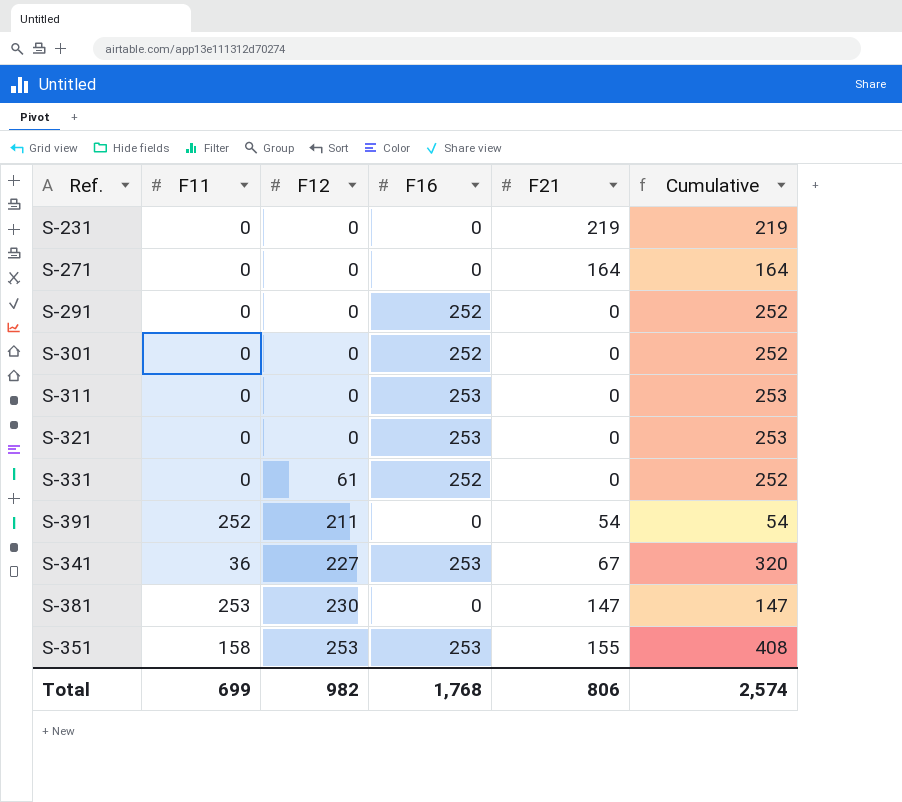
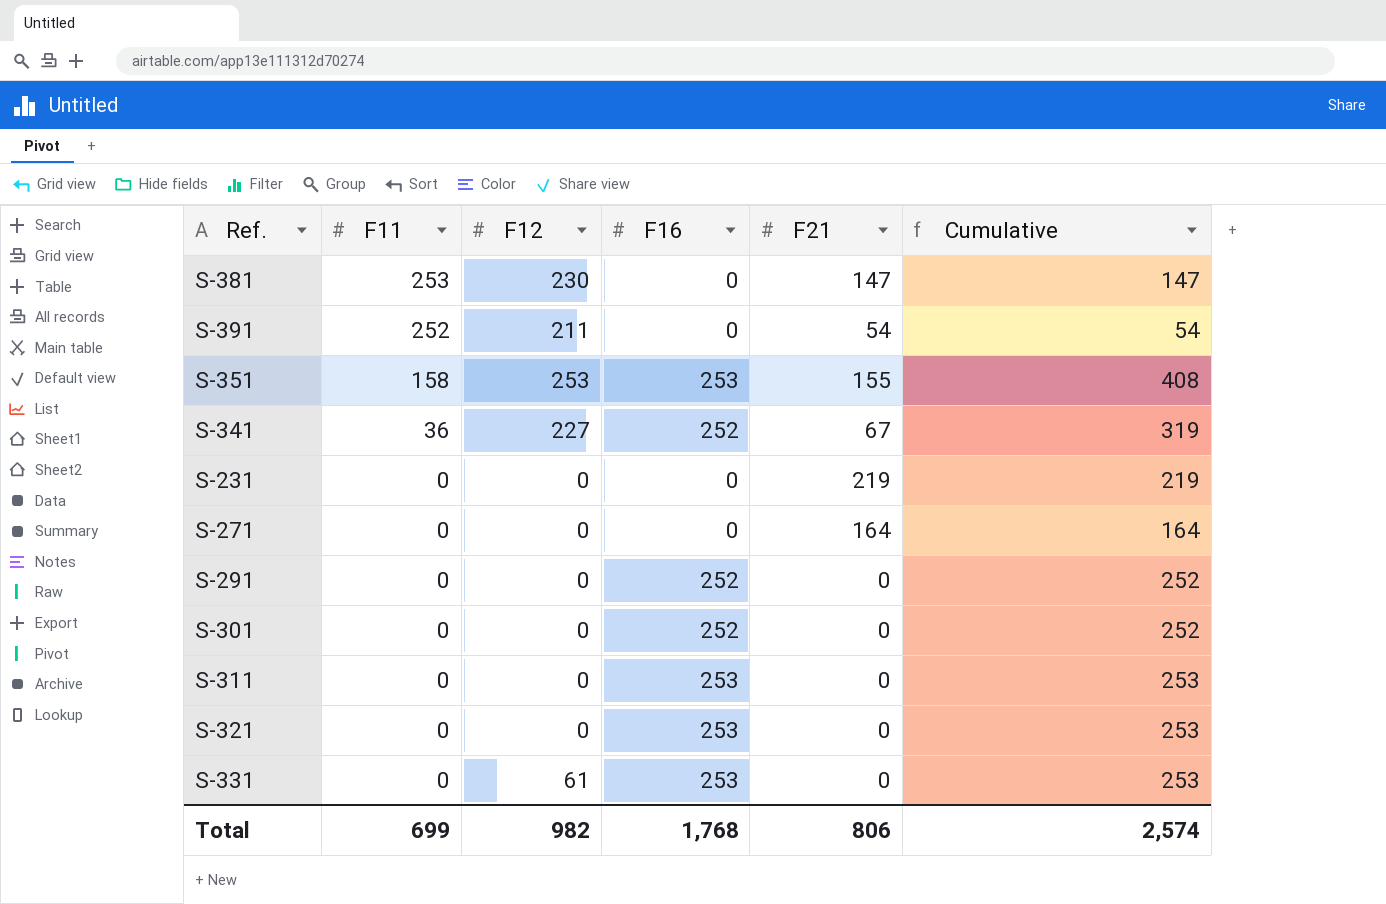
row order: F12 ascending -> F11 descending
S-341 | F16: 253 -> 252
S-341 | Cumulative: 320 -> 319
S-331 | F16: 252 -> 253
S-331 | Cumulative: 252 -> 253

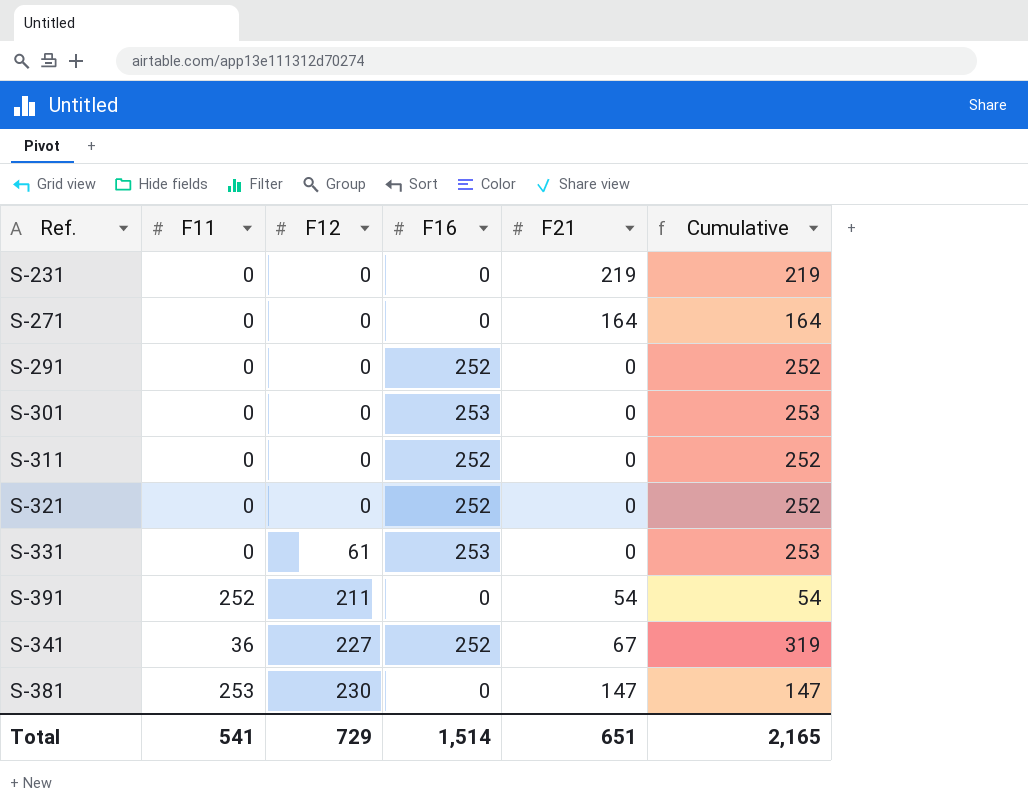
row order: F11 descending -> F12 ascending
row S-351: 158 | 253 | 253 | 155 | 408 -> none
S-301 | F16: 252 -> 253
S-301 | Cumulative: 252 -> 253
S-311 | F16: 253 -> 252
S-311 | Cumulative: 253 -> 252
S-321 | F16: 253 -> 252
S-321 | Cumulative: 253 -> 252
Total | F11: 699 -> 541
Total | F12: 982 -> 729
Total | F16: 1,768 -> 1,514
Total | F21: 806 -> 651
Total | Cumulative: 2,574 -> 2,165

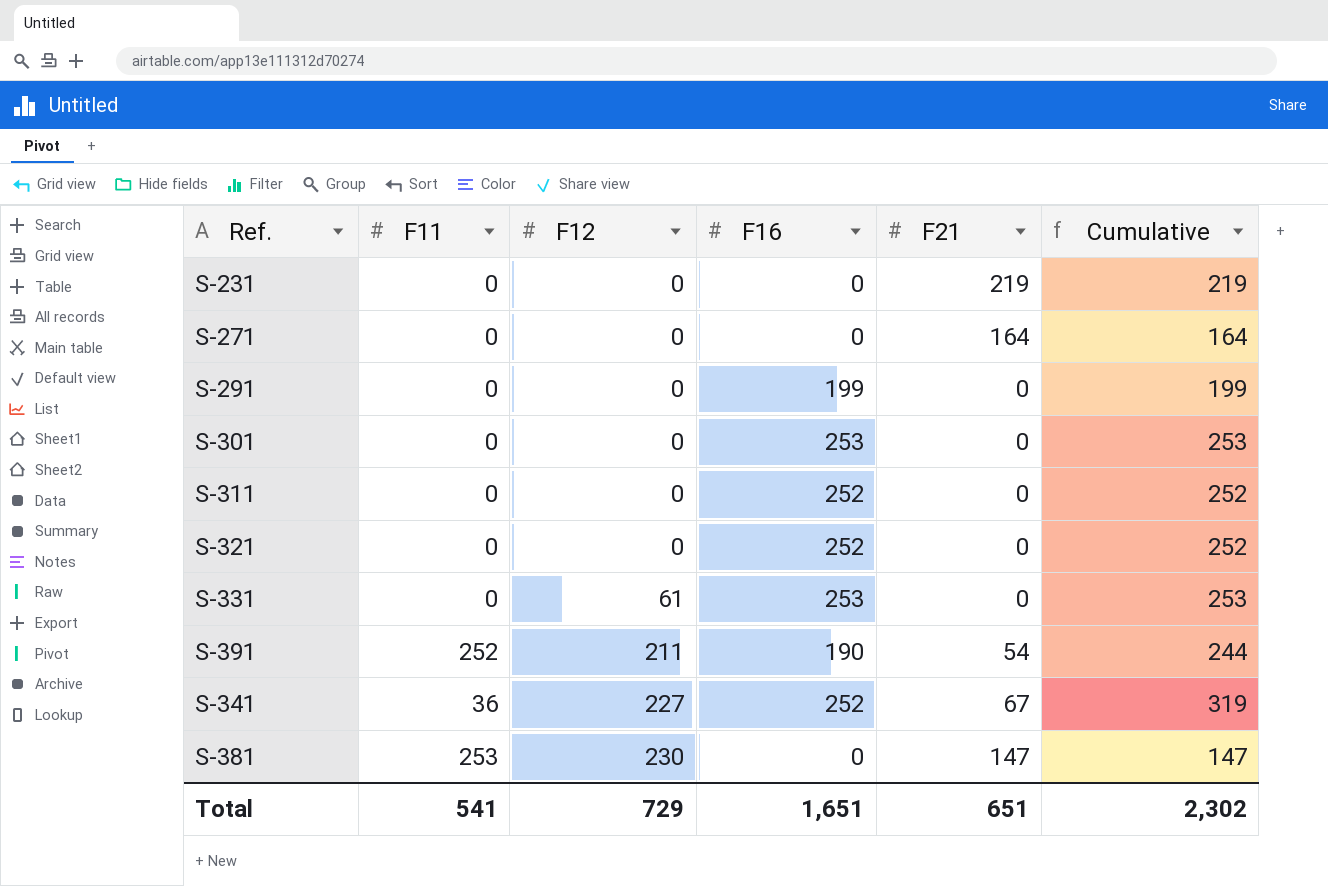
S-291 | F16: 252 -> 199
S-291 | Cumulative: 252 -> 199
S-391 | F16: 0 -> 190
S-391 | Cumulative: 54 -> 244
Total | F16: 1,514 -> 1,651
Total | Cumulative: 2,165 -> 2,302

